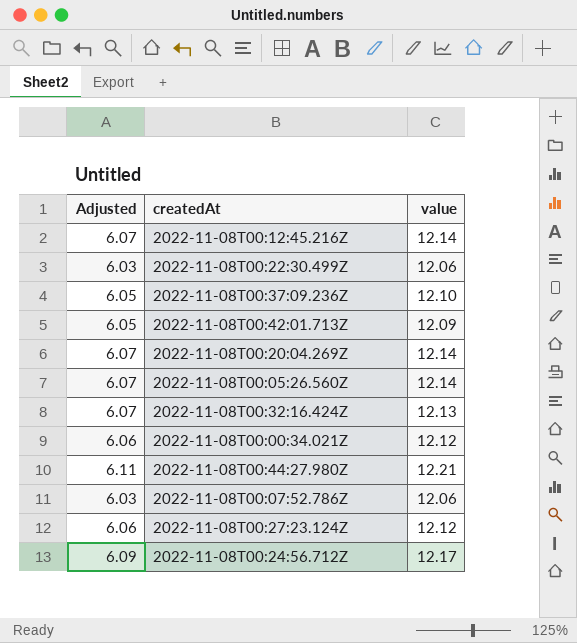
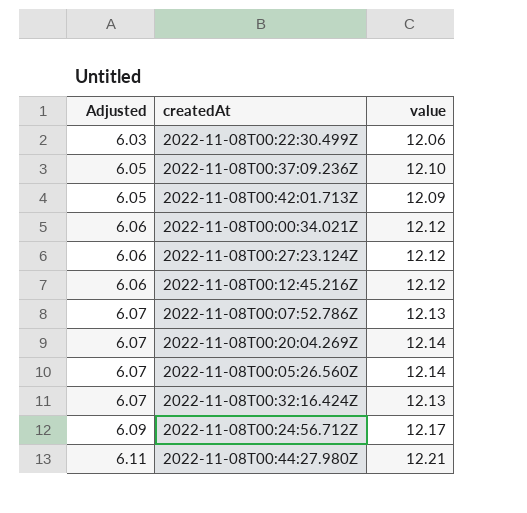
row order: none -> Adjusted ascending
2022-11-08T00:12:45.216Z | Adjusted: 6.07 -> 6.06
2022-11-08T00:12:45.216Z | value: 12.14 -> 12.12
2022-11-08T00:07:52.786Z | Adjusted: 6.03 -> 6.07
2022-11-08T00:07:52.786Z | value: 12.06 -> 12.13

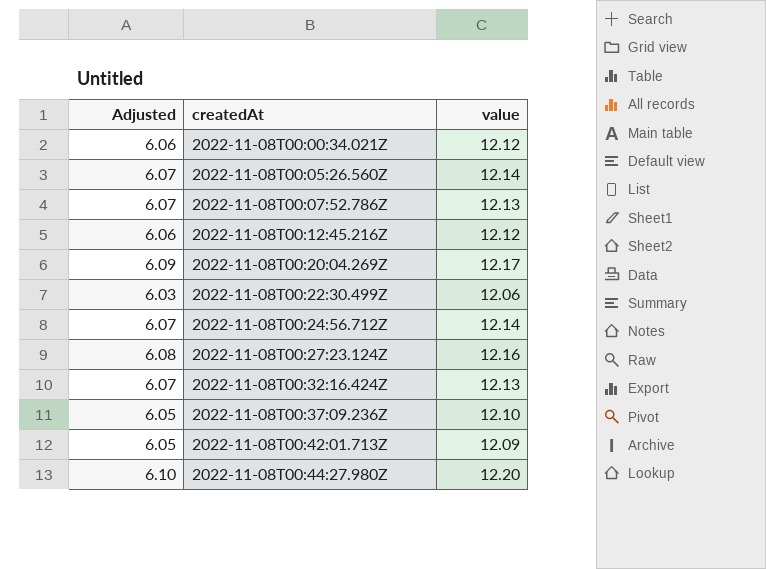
row order: Adjusted ascending -> createdAt ascending
2022-11-08T00:20:04.269Z | Adjusted: 6.07 -> 6.09
2022-11-08T00:20:04.269Z | value: 12.14 -> 12.17
2022-11-08T00:24:56.712Z | Adjusted: 6.09 -> 6.07
2022-11-08T00:24:56.712Z | value: 12.17 -> 12.14
2022-11-08T00:27:23.124Z | Adjusted: 6.06 -> 6.08
2022-11-08T00:27:23.124Z | value: 12.12 -> 12.16
2022-11-08T00:44:27.980Z | Adjusted: 6.11 -> 6.10
2022-11-08T00:44:27.980Z | value: 12.21 -> 12.20

